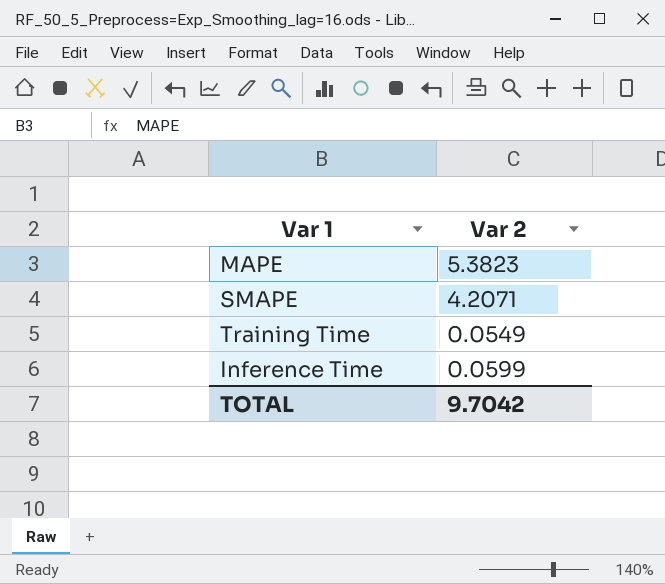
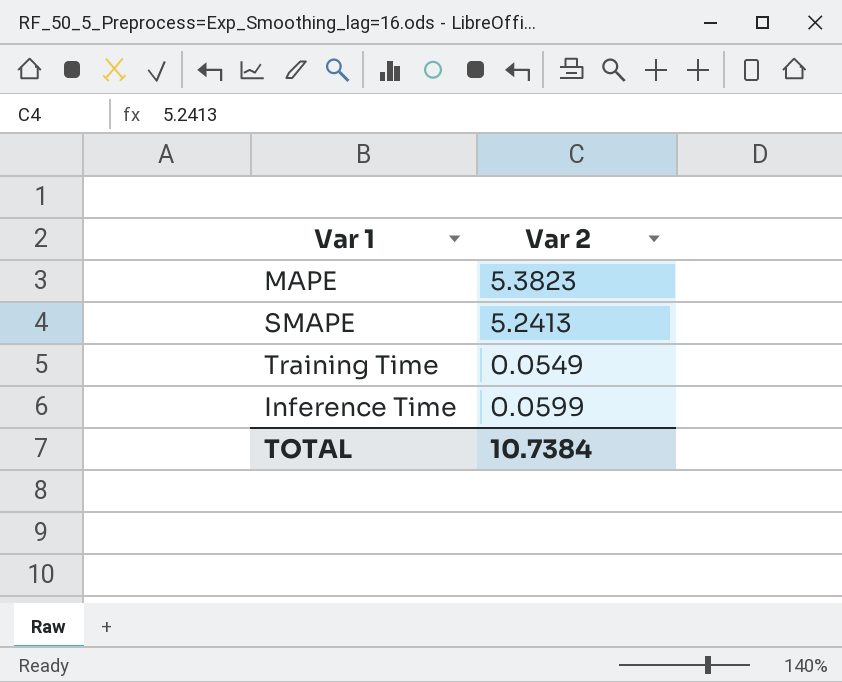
SMAPE | Var 2: 4.2071 -> 5.2413
TOTAL | Var 2: 9.7042 -> 10.7384

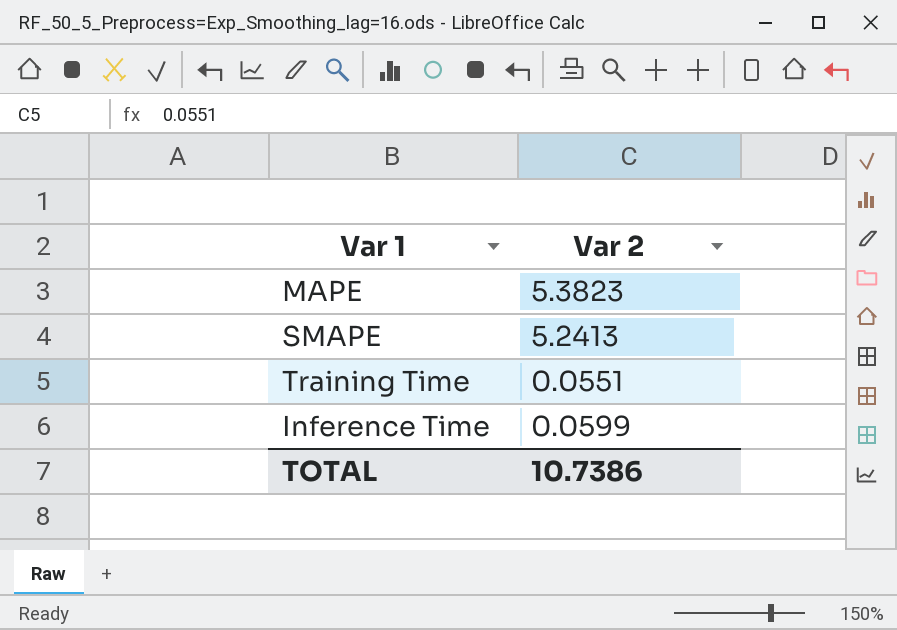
Training Time | Var 2: 0.0549 -> 0.0551
TOTAL | Var 2: 10.7384 -> 10.7386

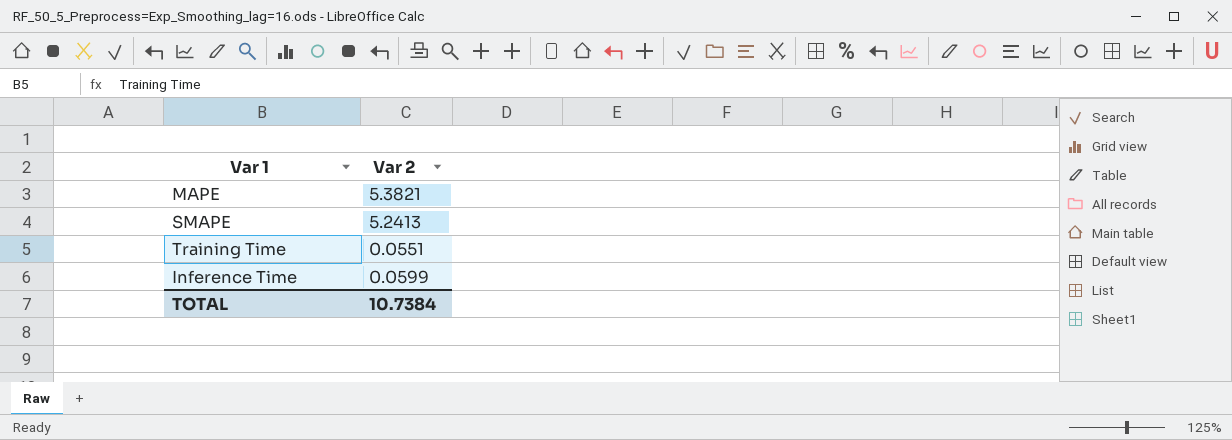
MAPE | Var 2: 5.3823 -> 5.3821
TOTAL | Var 2: 10.7386 -> 10.7384

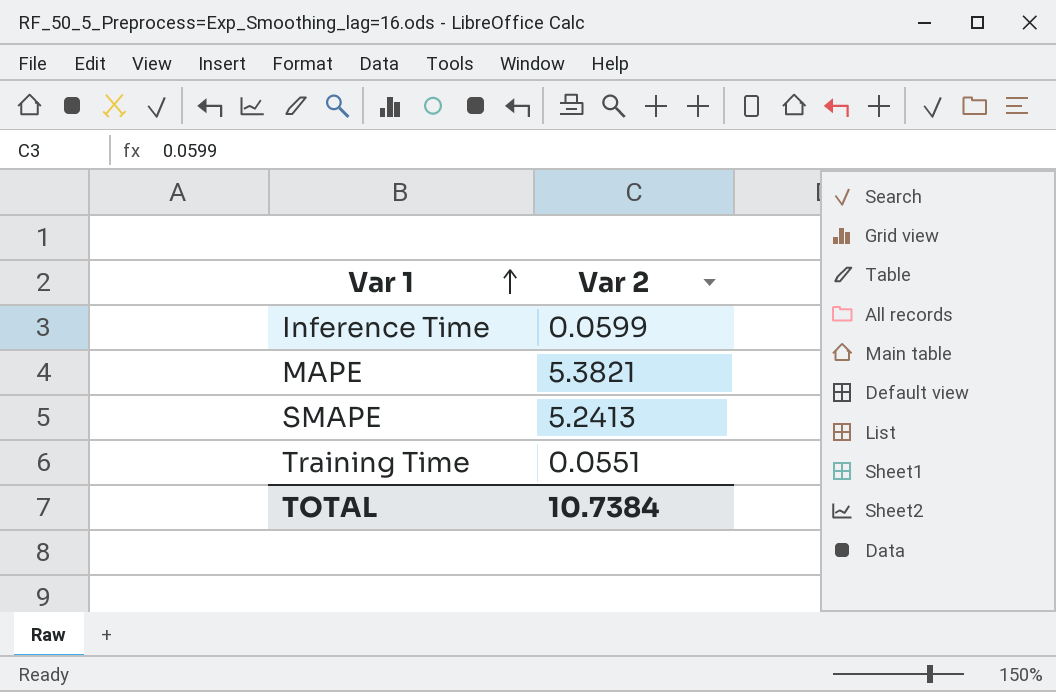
row order: none -> Var 1 ascending

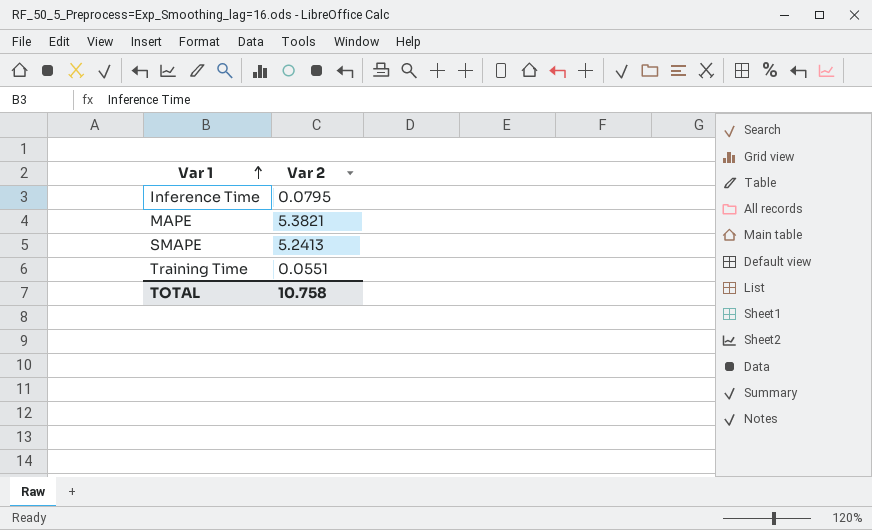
Inference Time | Var 2: 0.0599 -> 0.0795
TOTAL | Var 2: 10.7384 -> 10.758

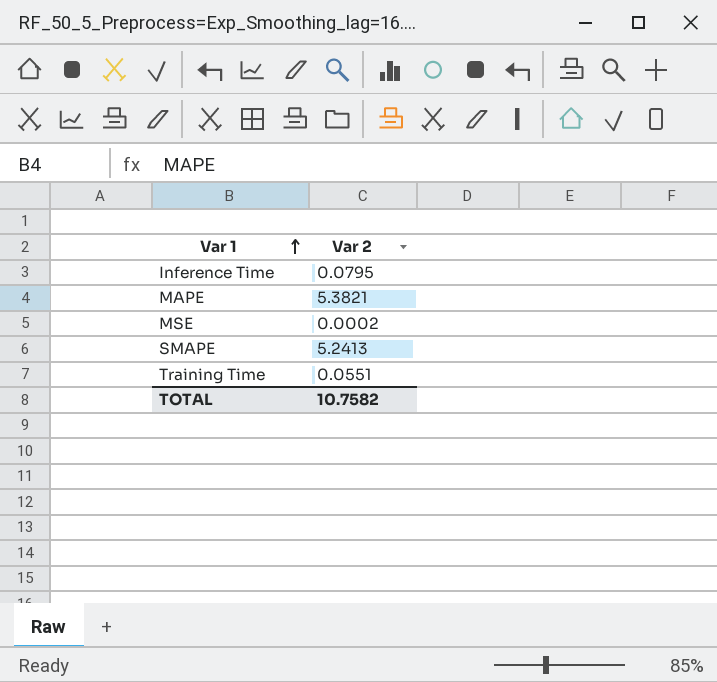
row MSE: none -> 0.0002
TOTAL | Var 2: 10.758 -> 10.7582

